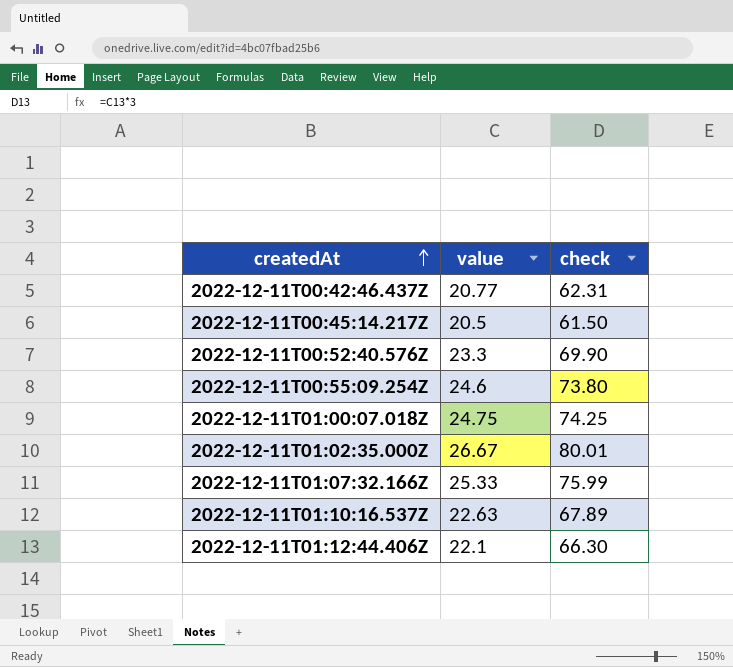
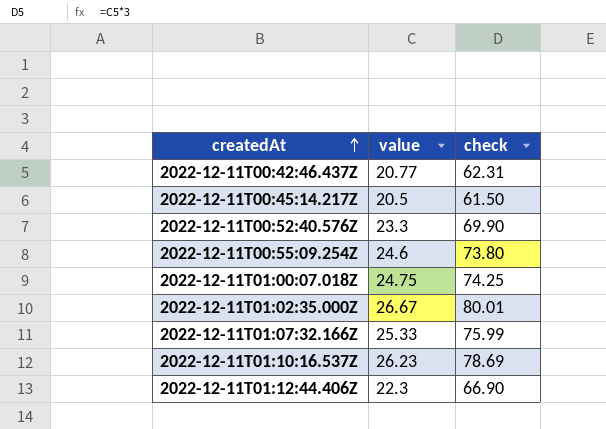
2022-12-11T01:10:16.537Z | value: 22.63 -> 26.23
2022-12-11T01:10:16.537Z | check: 67.89 -> 78.69
2022-12-11T01:12:44.406Z | value: 22.1 -> 22.3
2022-12-11T01:12:44.406Z | check: 66.30 -> 66.90

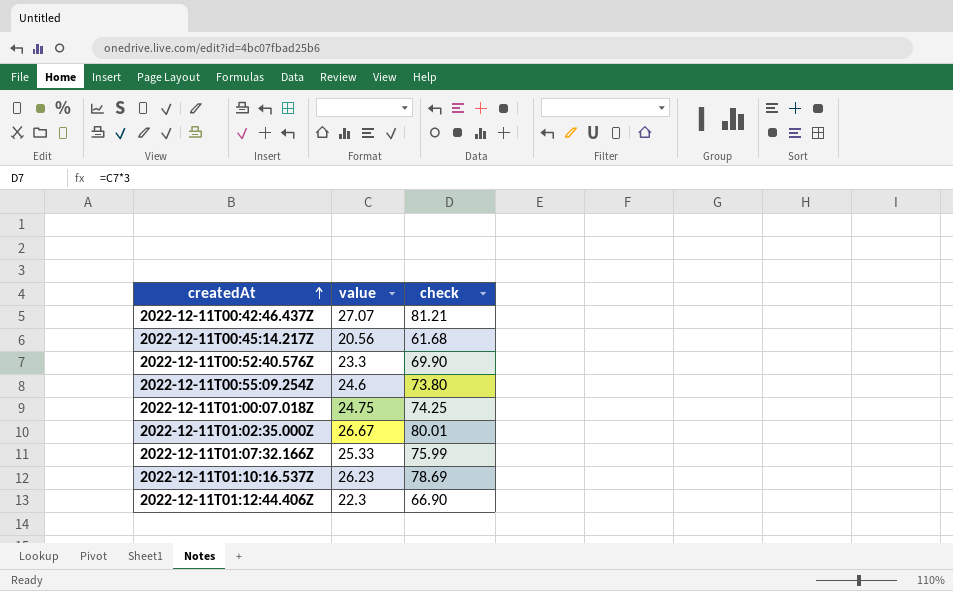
2022-12-11T00:42:46.437Z | value: 20.77 -> 27.07
2022-12-11T00:42:46.437Z | check: 62.31 -> 81.21
2022-12-11T00:45:14.217Z | value: 20.5 -> 20.56
2022-12-11T00:45:14.217Z | check: 61.50 -> 61.68

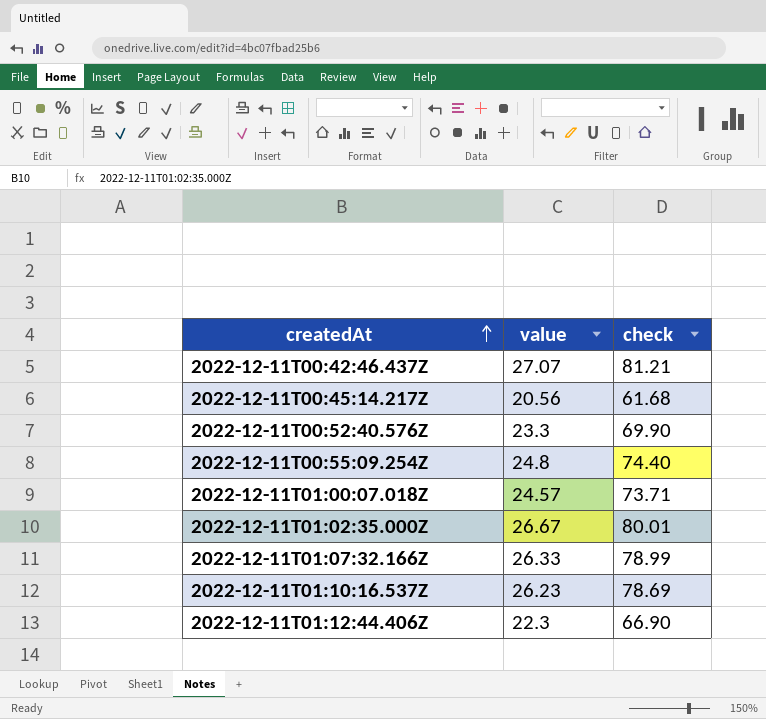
2022-12-11T00:55:09.254Z | value: 24.6 -> 24.8
2022-12-11T00:55:09.254Z | check: 73.80 -> 74.40
2022-12-11T01:00:07.018Z | value: 24.75 -> 24.57
2022-12-11T01:00:07.018Z | check: 74.25 -> 73.71
2022-12-11T01:07:32.166Z | value: 25.33 -> 26.33
2022-12-11T01:07:32.166Z | check: 75.99 -> 78.99

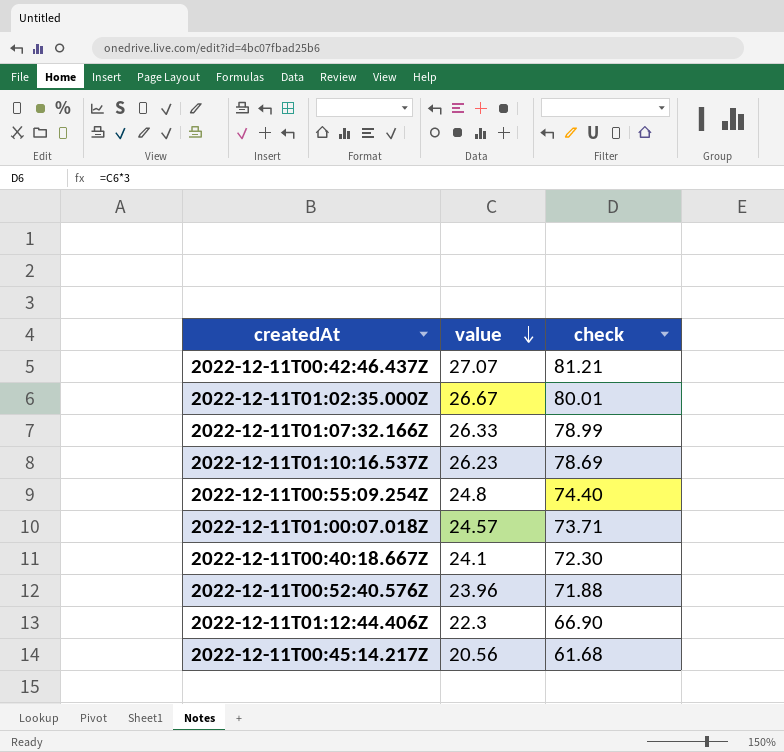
row order: createdAt ascending -> value descending
row 2022-12-11T00:40:18.667Z: none -> 24.1 | 72.30
2022-12-11T00:52:40.576Z | value: 23.3 -> 23.96
2022-12-11T00:52:40.576Z | check: 69.90 -> 71.88

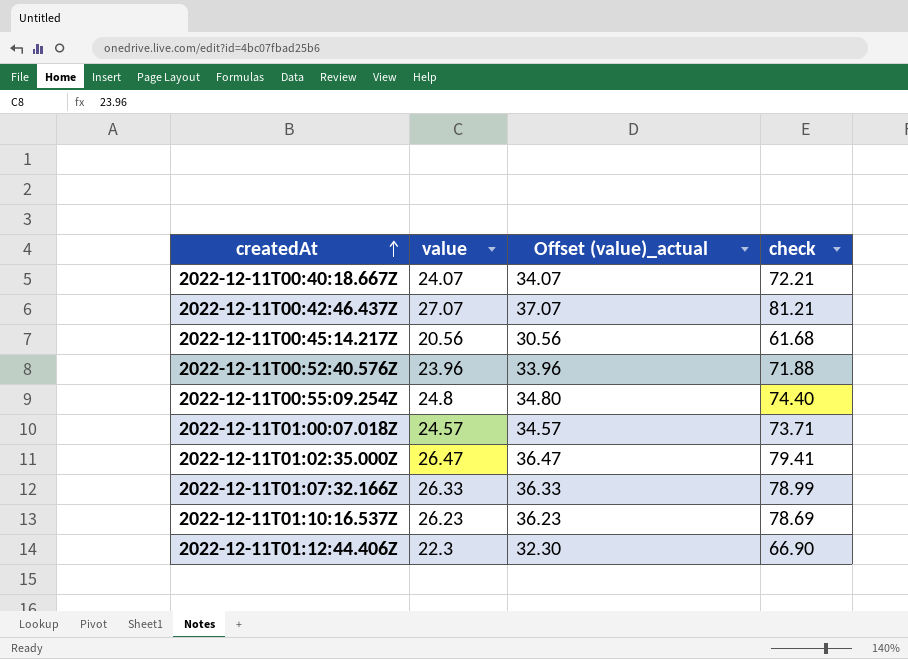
row order: value descending -> createdAt ascending
column Offset (value)_actual | formula: none -> [value] + 10
2022-12-11T00:40:18.667Z | value: 24.1 -> 24.07
2022-12-11T00:40:18.667Z | check: 72.30 -> 72.21
2022-12-11T01:02:35.000Z | value: 26.67 -> 26.47
2022-12-11T01:02:35.000Z | check: 80.01 -> 79.41

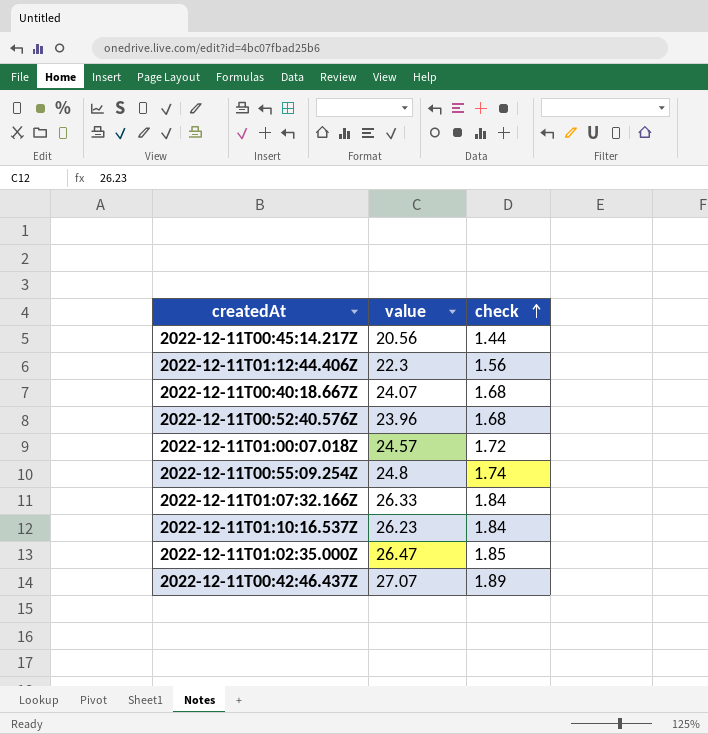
row order: createdAt ascending -> check ascending
column Offset (value)_actual | formula: [value] + 10 -> none
column check | formula: [value] * 3 -> [value] * 0.07

